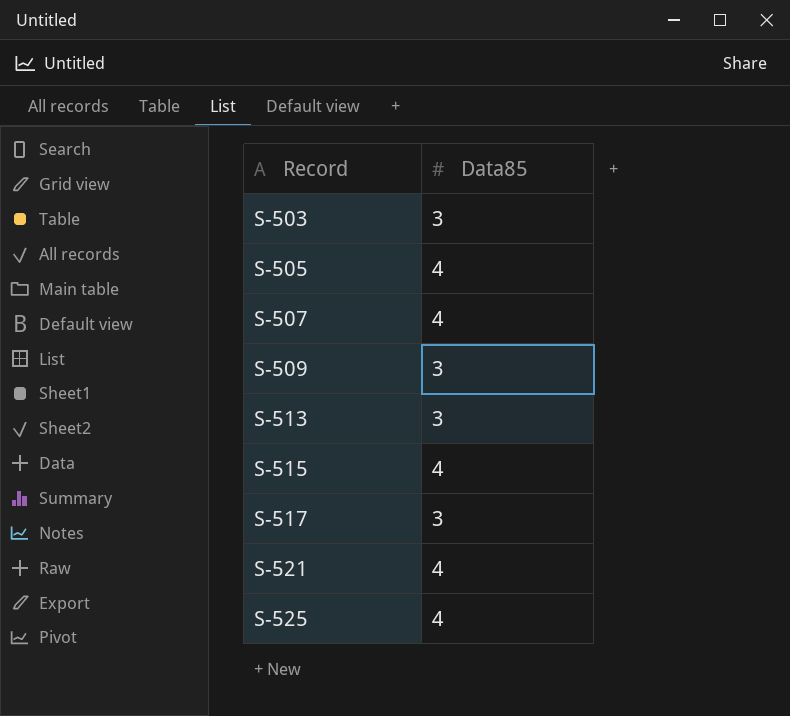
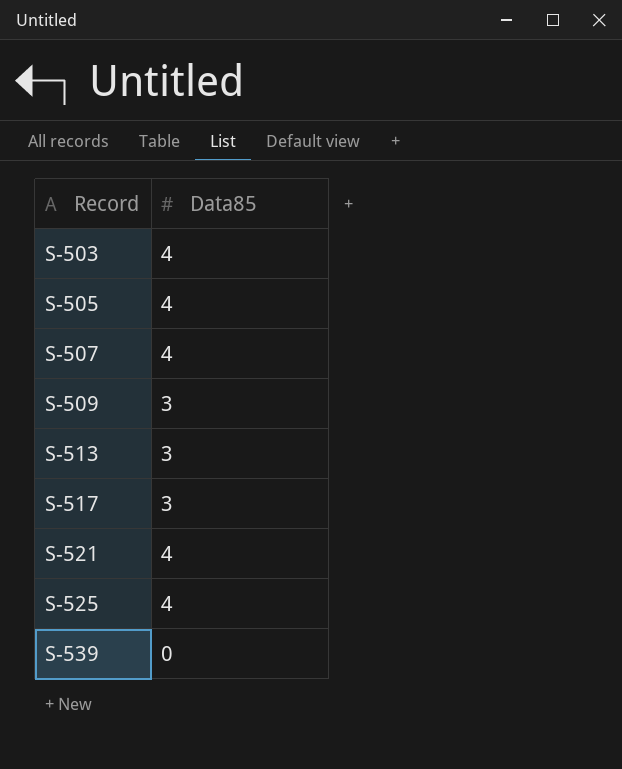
row S-515: 4 -> none
S-503 | Data85: 3 -> 4
row S-539: none -> 0

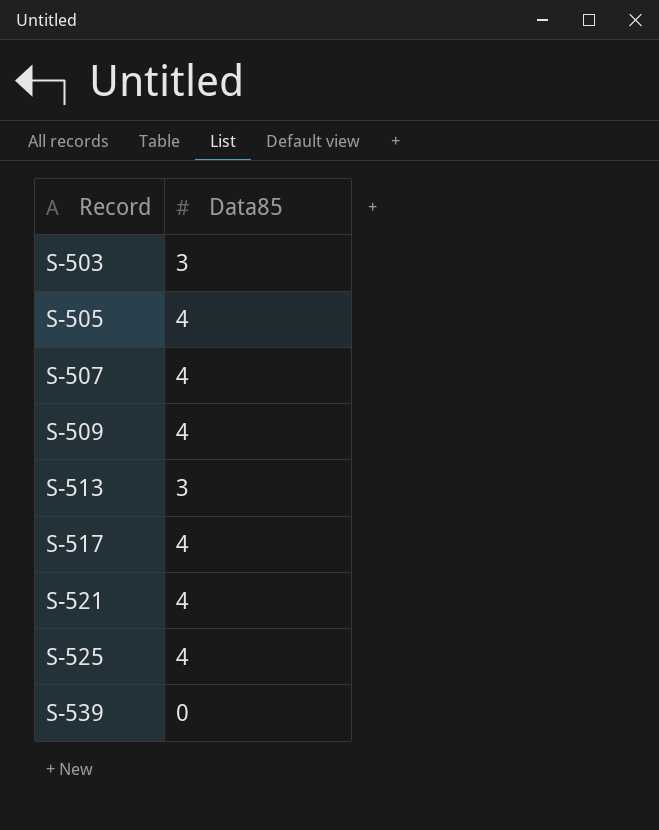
S-503 | Data85: 4 -> 3
S-509 | Data85: 3 -> 4
S-517 | Data85: 3 -> 4

